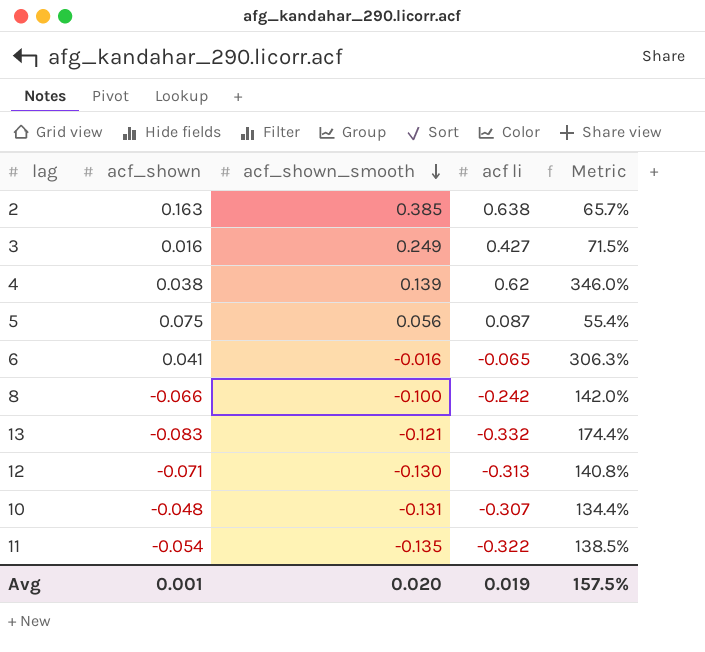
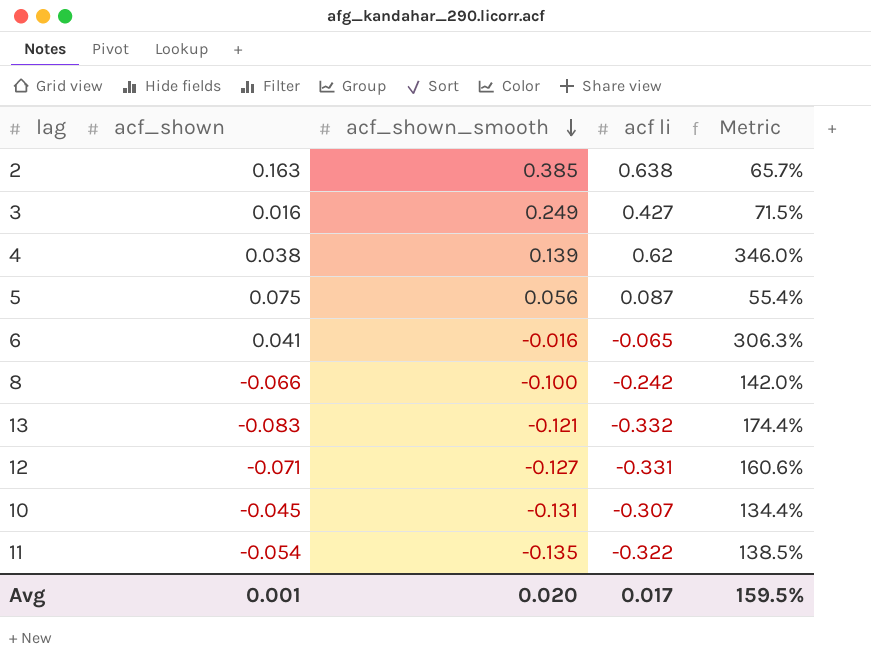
12 | acf_shown_smooth: -0.130 -> -0.127
12 | acf li: -0.313 -> -0.331
12 | Metric: 140.8% -> 160.6%
10 | acf_shown: -0.048 -> -0.045
Avg | acf li: 0.019 -> 0.017
Avg | Metric: 157.5% -> 159.5%

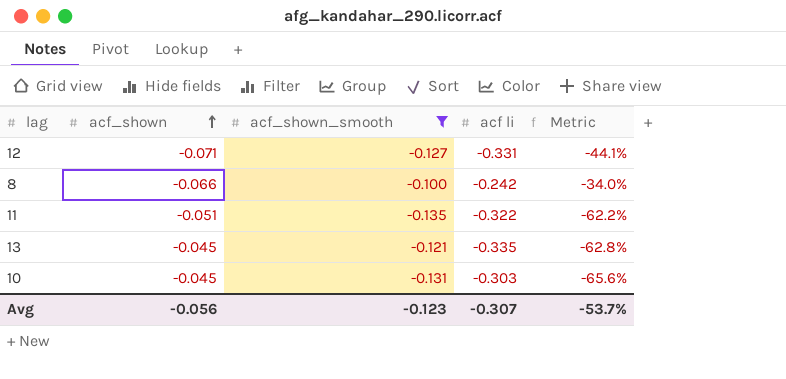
filter: none -> acf_shown_smooth <= -0.100
row order: acf_shown_smooth descending -> acf_shown ascending
column Metric | formula: ([acf li] - [acf_shown_smooth]) / [acf_shown_smooth] -> ([acf_shown] - [acf_shown_smooth]) / [acf_shown_smooth]
11 | acf_shown: -0.054 -> -0.051
13 | acf_shown: -0.083 -> -0.045
13 | acf li: -0.332 -> -0.335
10 | acf li: -0.307 -> -0.303
Avg | acf_shown: 0.001 -> -0.056
Avg | acf_shown_smooth: 0.020 -> -0.123
Avg | acf li: 0.017 -> -0.307
Avg | Metric: 159.5% -> -53.7%

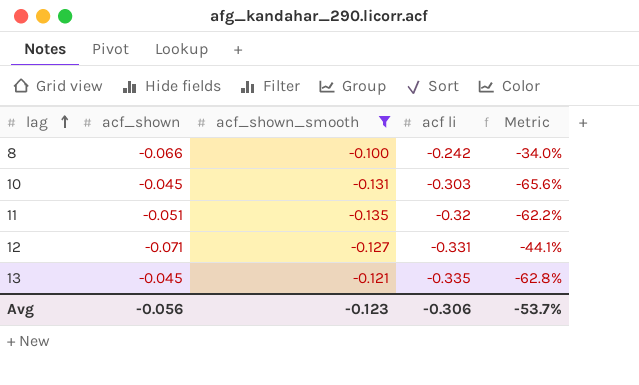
row order: acf_shown ascending -> lag ascending
11 | acf li: -0.322 -> -0.32
Avg | acf li: -0.307 -> -0.306

